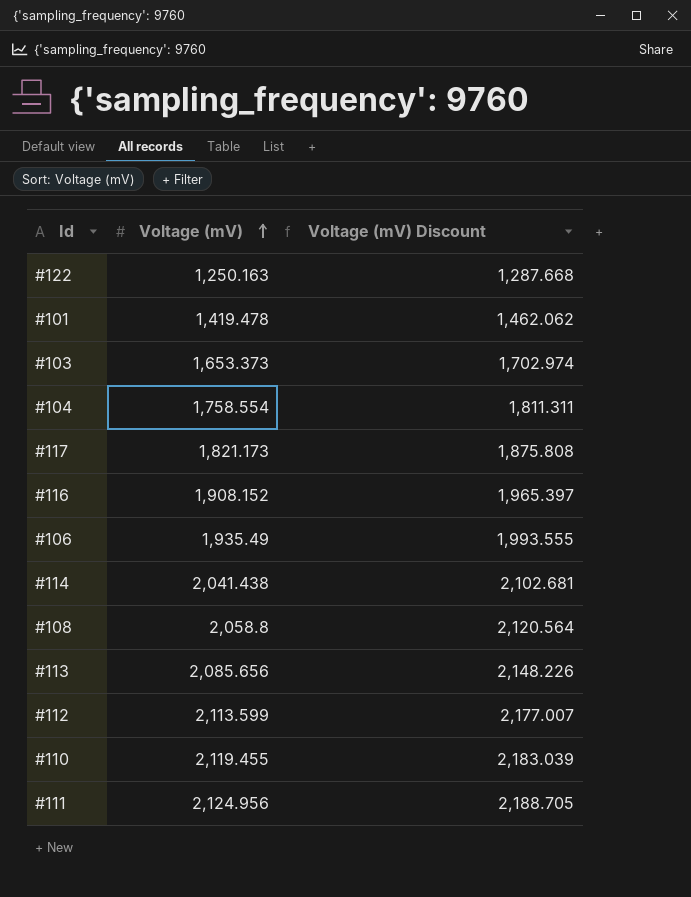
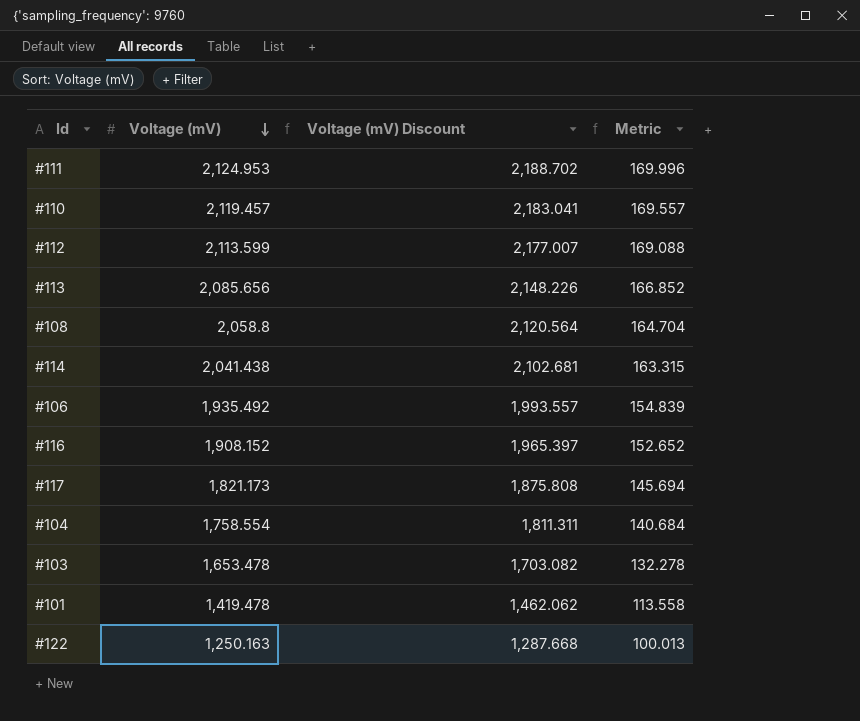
row order: Voltage (mV) ascending -> Voltage (mV) descending
column Metric | formula: none -> [Voltage (mV)] * 0.08
#111 | Voltage (mV): 2,124.956 -> 2,124.953
#111 | Voltage (mV) Discount: 2,188.705 -> 2,188.702
#110 | Voltage (mV): 2,119.455 -> 2,119.457
#110 | Voltage (mV) Discount: 2,183.039 -> 2,183.041
#106 | Voltage (mV): 1,935.49 -> 1,935.492
#106 | Voltage (mV) Discount: 1,993.555 -> 1,993.557
#103 | Voltage (mV): 1,653.373 -> 1,653.478
#103 | Voltage (mV) Discount: 1,702.974 -> 1,703.082

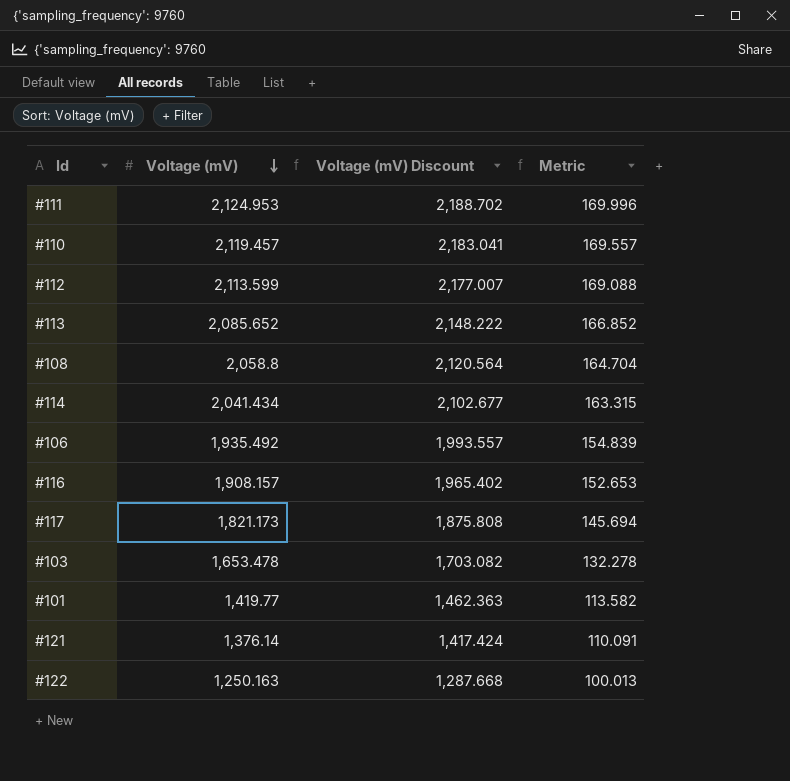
row #104: 1,758.554 | 1,811.311 | 140.684 -> none
#113 | Voltage (mV): 2,085.656 -> 2,085.652
#113 | Voltage (mV) Discount: 2,148.226 -> 2,148.222
#114 | Voltage (mV): 2,041.438 -> 2,041.434
#114 | Voltage (mV) Discount: 2,102.681 -> 2,102.677
#116 | Voltage (mV): 1,908.152 -> 1,908.157
#116 | Voltage (mV) Discount: 1,965.397 -> 1,965.402
#116 | Metric: 152.652 -> 152.653
#101 | Voltage (mV): 1,419.478 -> 1,419.77
#101 | Voltage (mV) Discount: 1,462.062 -> 1,462.363
#101 | Metric: 113.558 -> 113.582
row #121: none -> 1,376.14 | 1,417.424 | 110.091

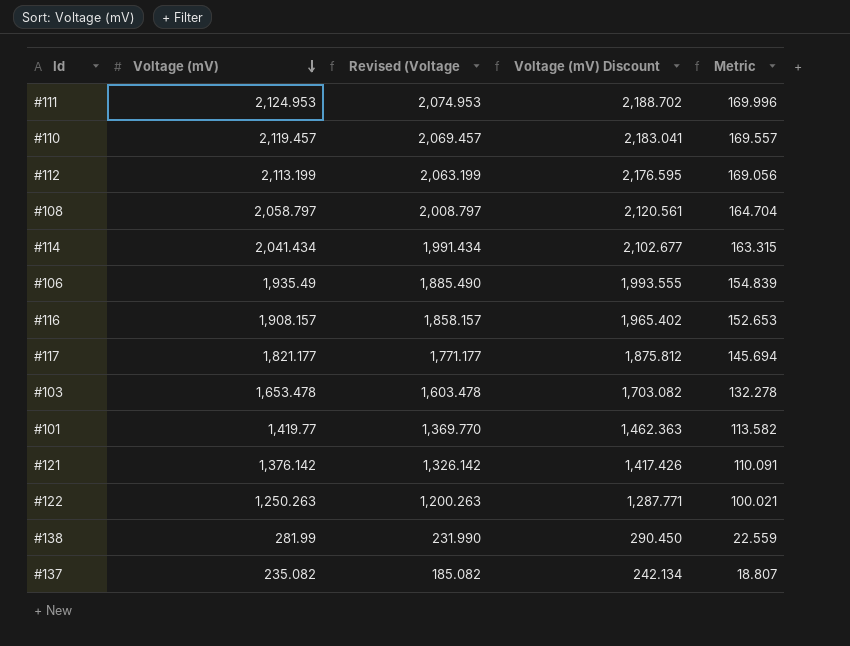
column Revised (Voltage | formula: none -> [Voltage (mV)] - 50
row #113: 2,085.652 | 2,148.222 | 166.852 -> none
#112 | Voltage (mV): 2,113.599 -> 2,113.199
#112 | Voltage (mV) Discount: 2,177.007 -> 2,176.595
#112 | Metric: 169.088 -> 169.056
#108 | Voltage (mV): 2,058.8 -> 2,058.797
#108 | Voltage (mV) Discount: 2,120.564 -> 2,120.561
#106 | Voltage (mV): 1,935.492 -> 1,935.49
#106 | Voltage (mV) Discount: 1,993.557 -> 1,993.555
#117 | Voltage (mV): 1,821.173 -> 1,821.177
#117 | Voltage (mV) Discount: 1,875.808 -> 1,875.812
#121 | Voltage (mV): 1,376.14 -> 1,376.142
#121 | Voltage (mV) Discount: 1,417.424 -> 1,417.426
#122 | Voltage (mV): 1,250.163 -> 1,250.263
#122 | Voltage (mV) Discount: 1,287.668 -> 1,287.771
#122 | Metric: 100.013 -> 100.021
row #138: none -> 281.99 | 231.990 | 290.450 | 22.559
row #137: none -> 235.082 | 185.082 | 242.134 | 18.807

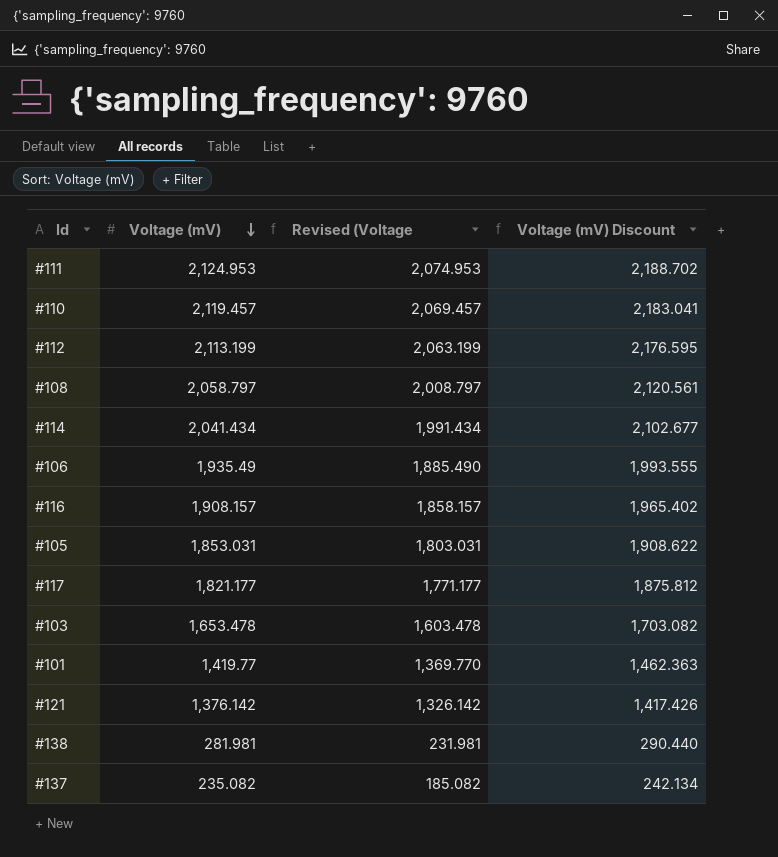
column Metric | formula: [Voltage (mV)] * 0.08 -> none
row #122: 1,250.263 | 1,200.263 | 1,287.771 | 100.021 -> none
row #105: none -> 1,853.031 | 1,803.031 | 1,908.622
#138 | Voltage (mV): 281.99 -> 281.981
#138 | Revised (Voltage: 231.990 -> 231.981
#138 | Voltage (mV) Discount: 290.450 -> 290.440

